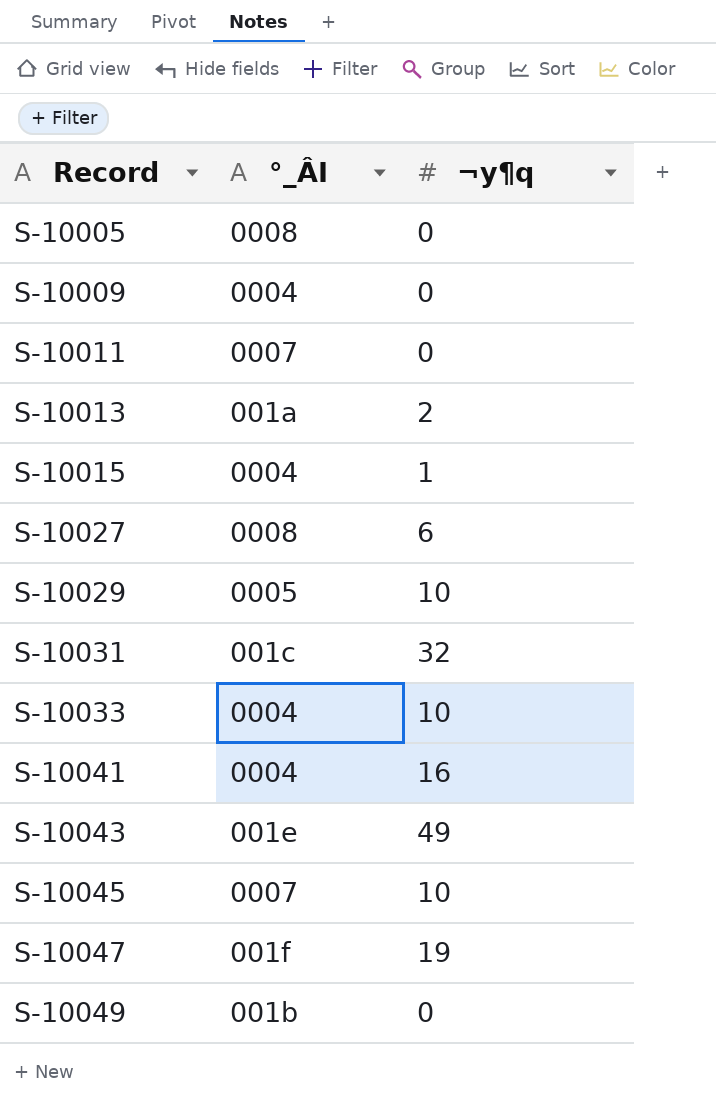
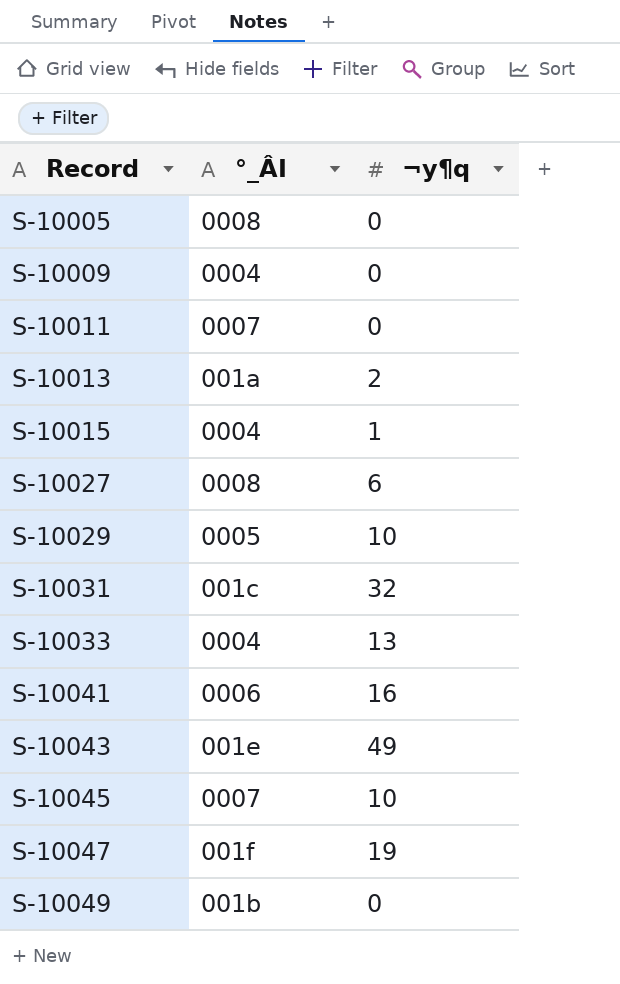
S-10033 | ¬y¶q: 10 -> 13
S-10041 | °_ÂI: 0004 -> 0006

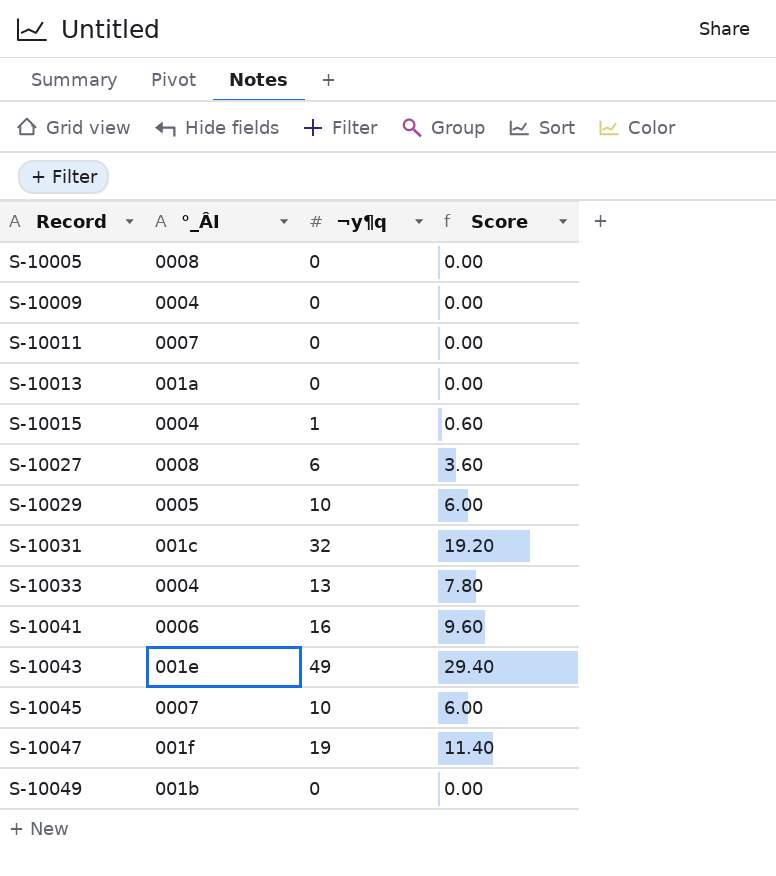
column Score | formula: none -> [¬y¶q] * 0.6
S-10013 | ¬y¶q: 2 -> 0

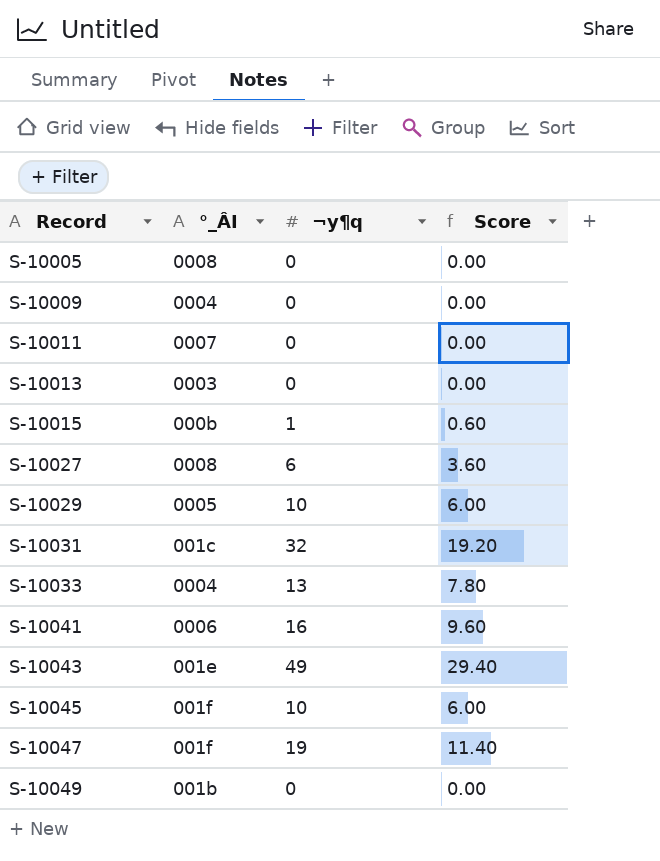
S-10013 | °_ÂI: 001a -> 0003
S-10015 | °_ÂI: 0004 -> 000b
S-10045 | °_ÂI: 0007 -> 001f

